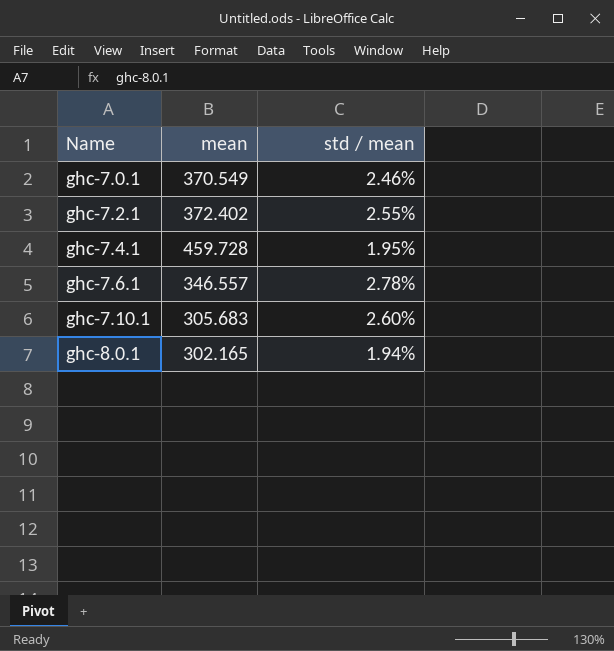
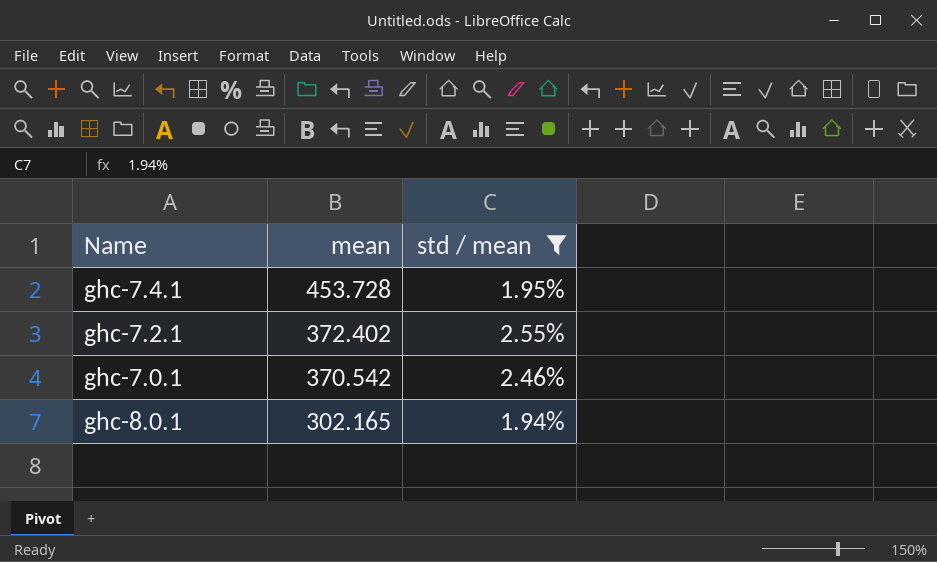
filter: none -> std / mean <= 2.55%
row order: Name ascending -> mean descending
ghc-7.4.1 | mean: 459.728 -> 453.728
ghc-7.0.1 | mean: 370.549 -> 370.542

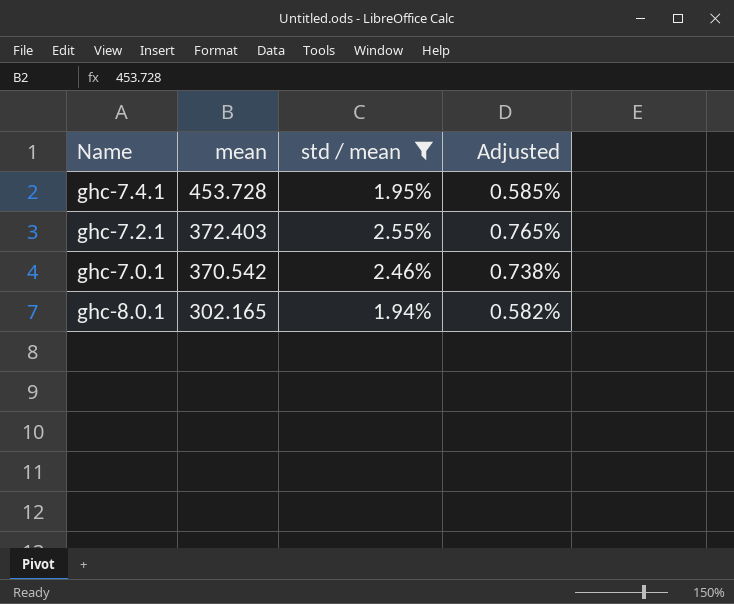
column Adjusted | formula: none -> [std / mean] * 0.3
ghc-7.2.1 | mean: 372.402 -> 372.403

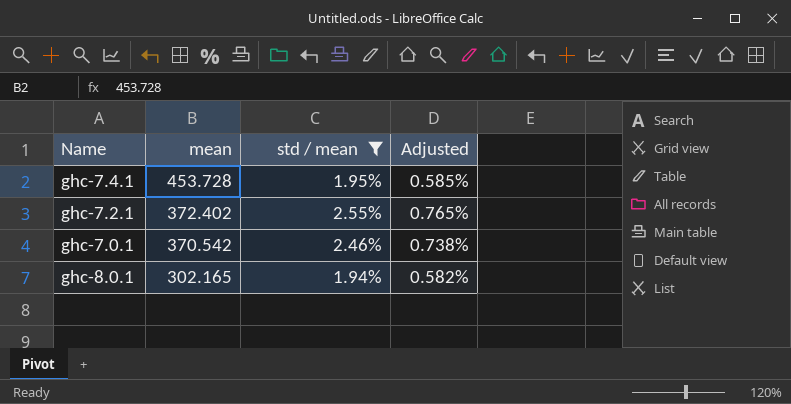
ghc-7.2.1 | mean: 372.403 -> 372.402

